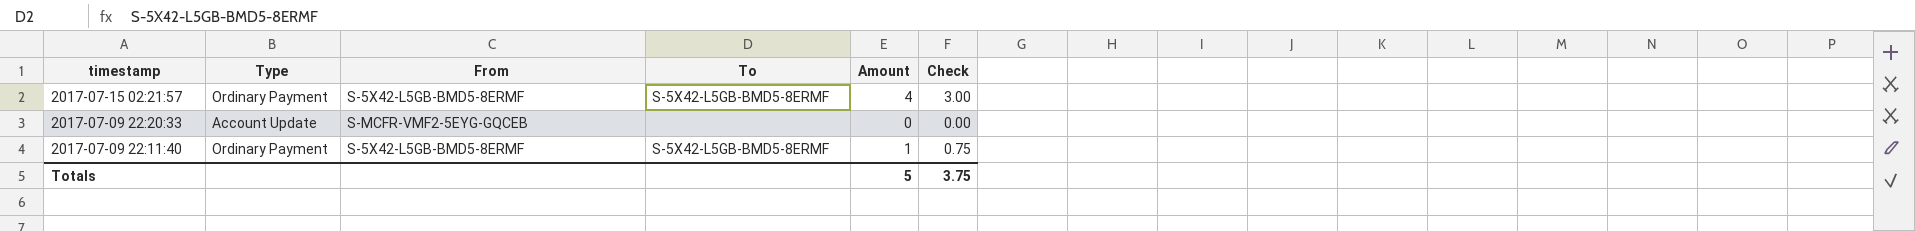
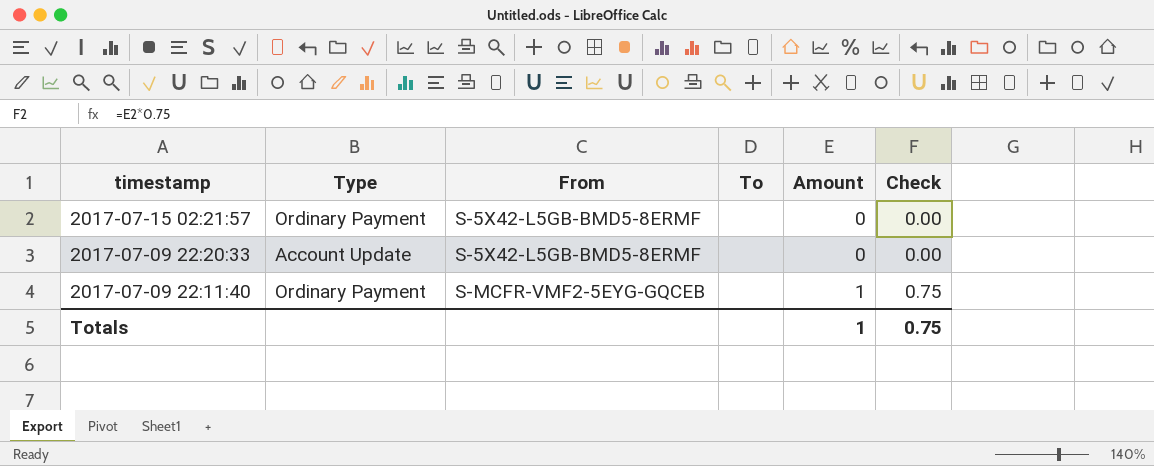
2017-07-15 02:21:57 | To: S-5X42-L5GB-BMD5-8ERMF -> none
2017-07-15 02:21:57 | Amount: 4 -> 0
2017-07-15 02:21:57 | Check: 3.00 -> 0.00
2017-07-09 22:20:33 | From: S-MCFR-VMF2-5EYG-GQCEB -> S-5X42-L5GB-BMD5-8ERMF
2017-07-09 22:11:40 | From: S-5X42-L5GB-BMD5-8ERMF -> S-MCFR-VMF2-5EYG-GQCEB
2017-07-09 22:11:40 | To: S-5X42-L5GB-BMD5-8ERMF -> none
Totals | Amount: 5 -> 1
Totals | Check: 3.75 -> 0.75

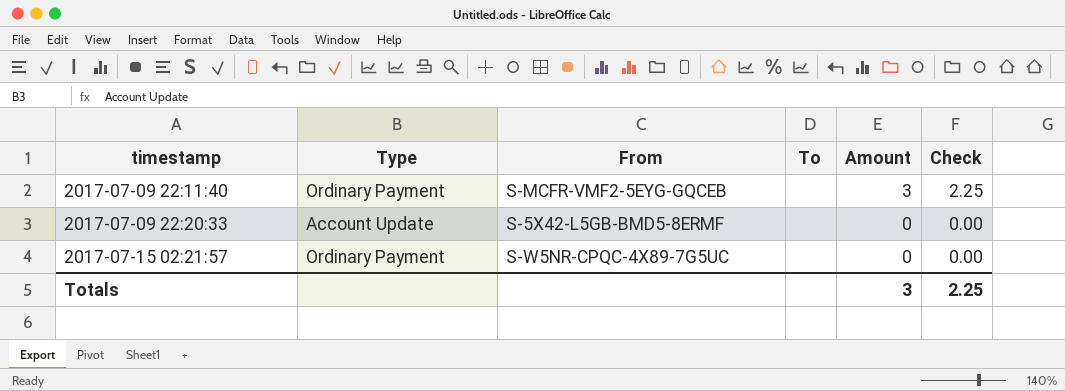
row order: timestamp descending -> timestamp ascending
2017-07-09 22:11:40 | Amount: 1 -> 3
2017-07-09 22:11:40 | Check: 0.75 -> 2.25
2017-07-15 02:21:57 | From: S-5X42-L5GB-BMD5-8ERMF -> S-W5NR-CPQC-4X89-7G5UC
Totals | Amount: 1 -> 3
Totals | Check: 0.75 -> 2.25

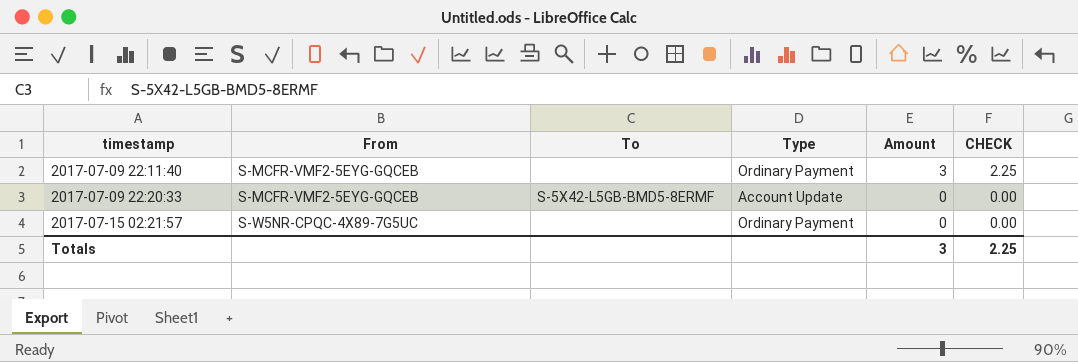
column Type | position: 2 -> 4
column name: Check -> CHECK
2017-07-09 22:20:33 | From: S-5X42-L5GB-BMD5-8ERMF -> S-MCFR-VMF2-5EYG-GQCEB
2017-07-09 22:20:33 | To: none -> S-5X42-L5GB-BMD5-8ERMF

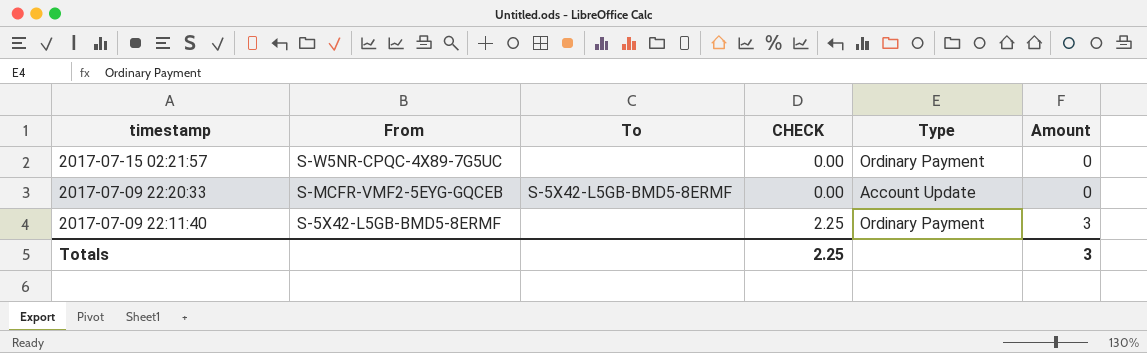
row order: timestamp ascending -> timestamp descending
column CHECK | position: 6 -> 4
2017-07-09 22:11:40 | From: S-MCFR-VMF2-5EYG-GQCEB -> S-5X42-L5GB-BMD5-8ERMF

